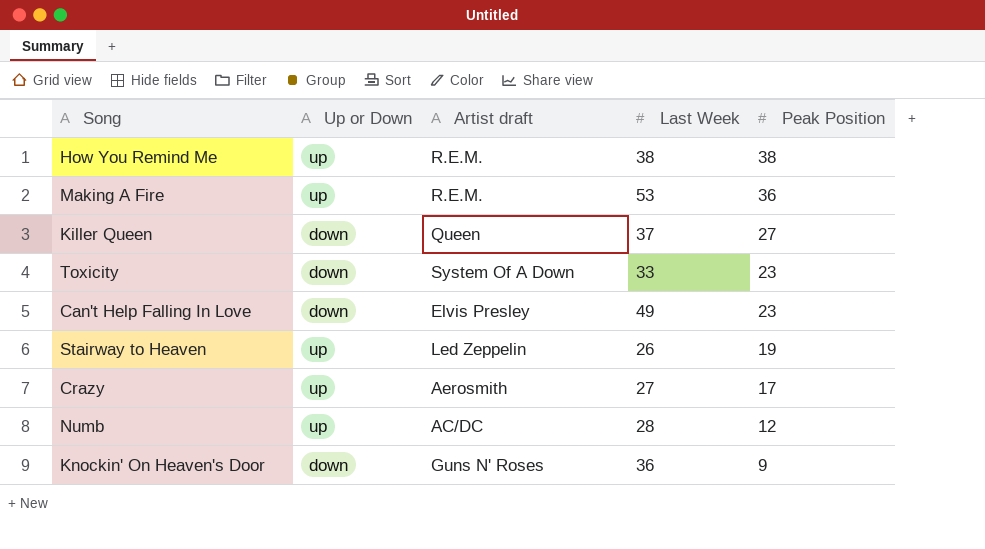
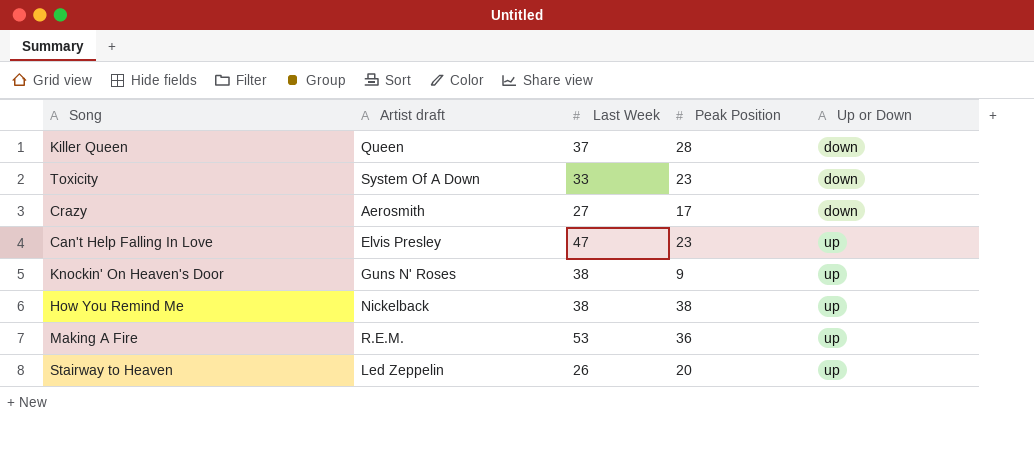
row order: Peak Position descending -> Up or Down ascending
column Up or Down | position: 2 -> 5
row Numb: up | AC/DC | 28 | 12 -> none
Killer Queen | Peak Position: 27 -> 28
Crazy | Up or Down: up -> down
Can't Help Falling In Love | Last Week: 49 -> 47
Can't Help Falling In Love | Up or Down: down -> up
Knockin' On Heaven's Door | Last Week: 36 -> 38
Knockin' On Heaven's Door | Up or Down: down -> up
How You Remind Me | Artist draft: R.E.M. -> Nickelback
Stairway to Heaven | Peak Position: 19 -> 20

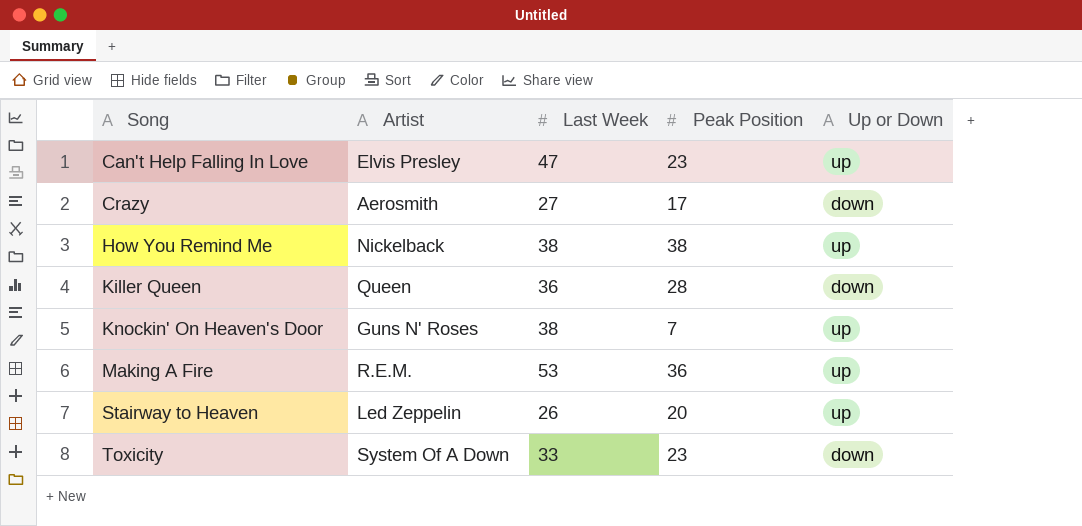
row order: Up or Down ascending -> Song ascending
column name: Artist draft -> Artist
Killer Queen | Last Week: 37 -> 36
Knockin' On Heaven's Door | Peak Position: 9 -> 7

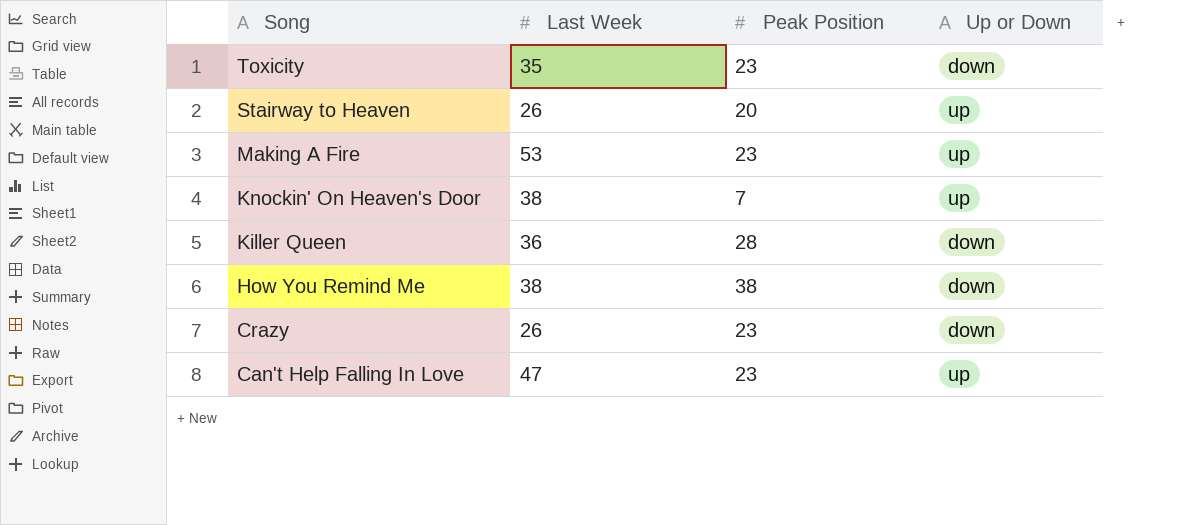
row order: Song ascending -> Song descending
column Artist | position: 2 -> none
Toxicity | Last Week: 33 -> 35
Making A Fire | Peak Position: 36 -> 23
How You Remind Me | Up or Down: up -> down
Crazy | Last Week: 27 -> 26
Crazy | Peak Position: 17 -> 23

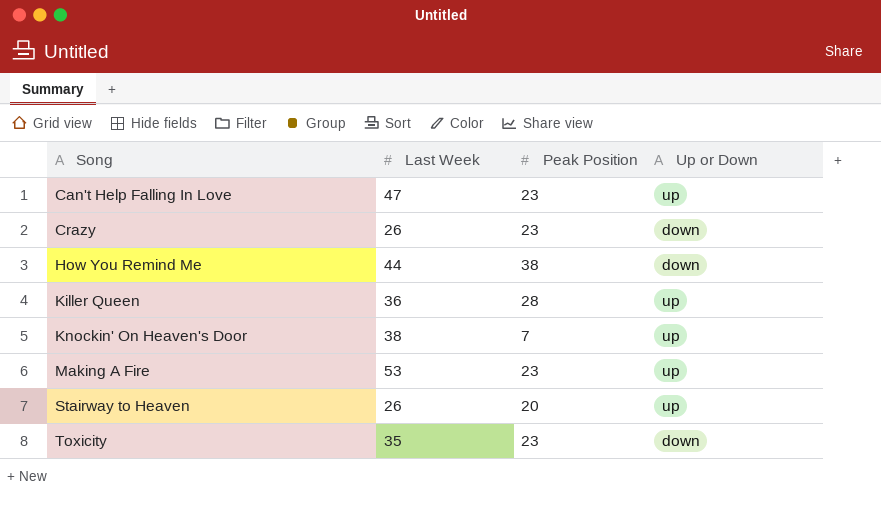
row order: Song descending -> Song ascending
How You Remind Me | Last Week: 38 -> 44
Killer Queen | Up or Down: down -> up

